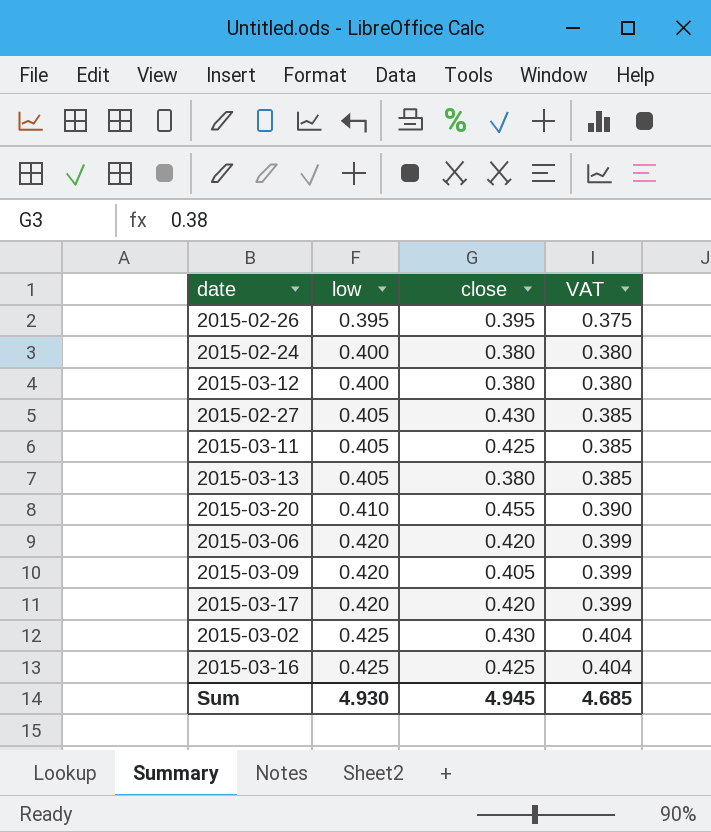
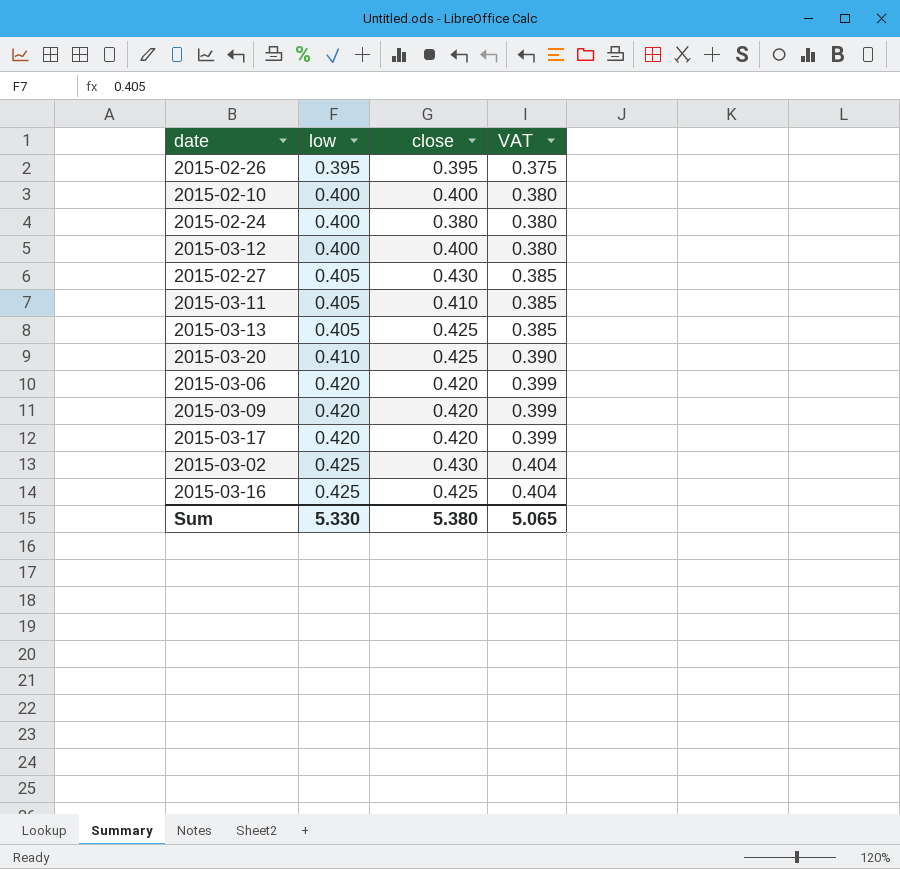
row 2015-02-10: none -> 0.400 | 0.400 | 0.380
2015-03-12 | close: 0.380 -> 0.400
2015-03-11 | close: 0.425 -> 0.410
2015-03-13 | close: 0.380 -> 0.425
2015-03-20 | close: 0.455 -> 0.425
2015-03-09 | close: 0.405 -> 0.420
Sum | low: 4.930 -> 5.330
Sum | close: 4.945 -> 5.380
Sum | VAT: 4.685 -> 5.065

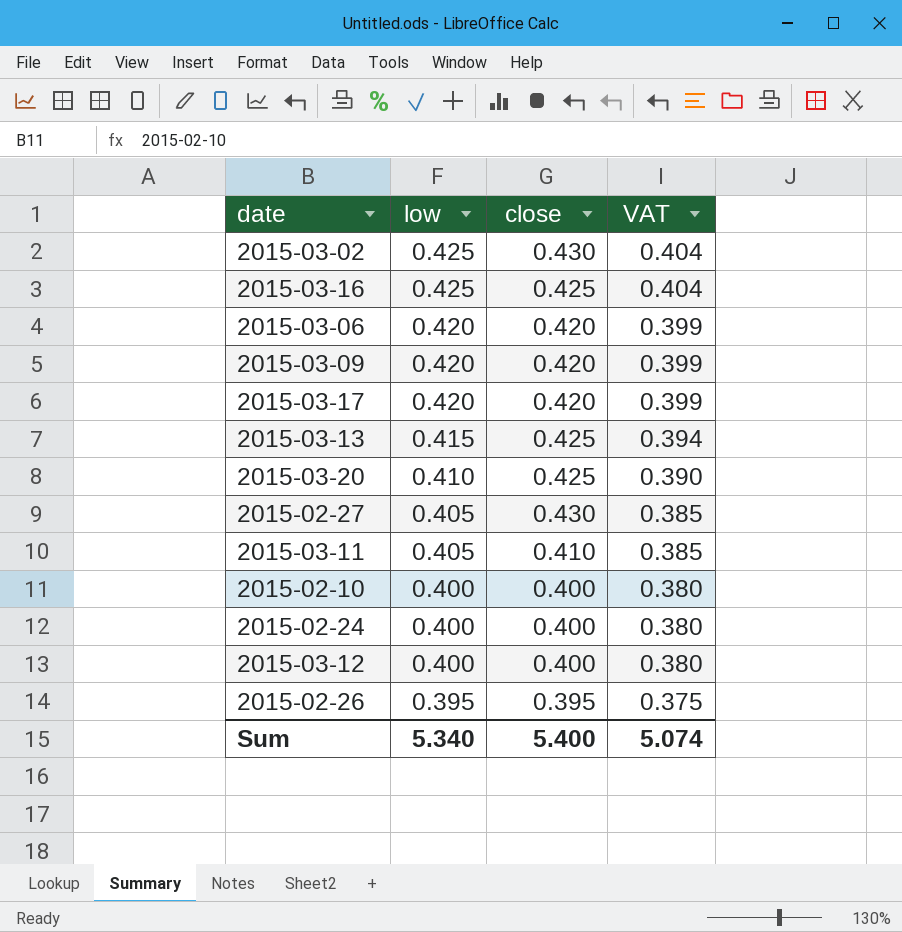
row order: low ascending -> low descending
2015-03-13 | low: 0.405 -> 0.415
2015-03-13 | VAT: 0.385 -> 0.394
2015-02-24 | close: 0.380 -> 0.400
Sum | low: 5.330 -> 5.340
Sum | close: 5.380 -> 5.400
Sum | VAT: 5.065 -> 5.074

